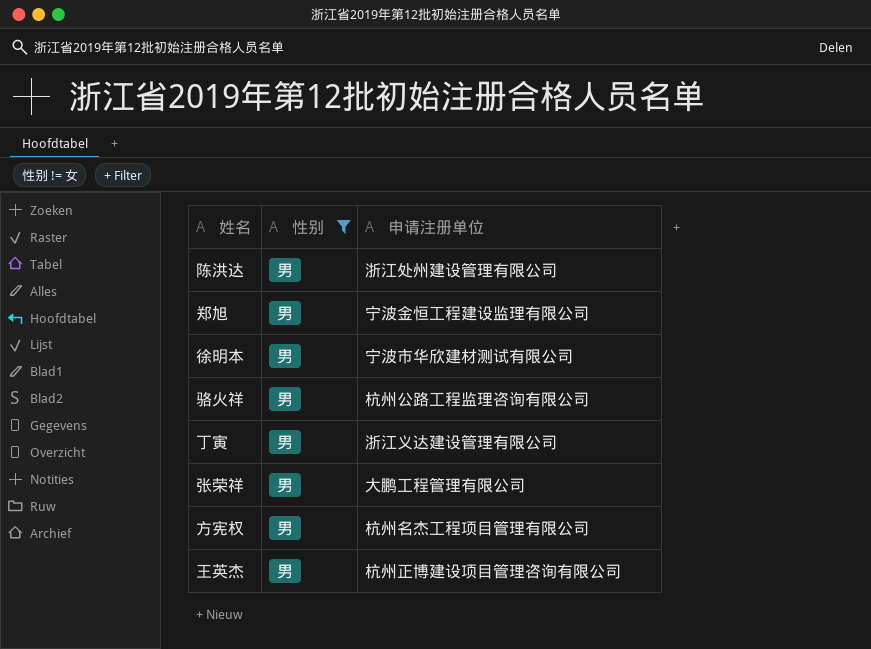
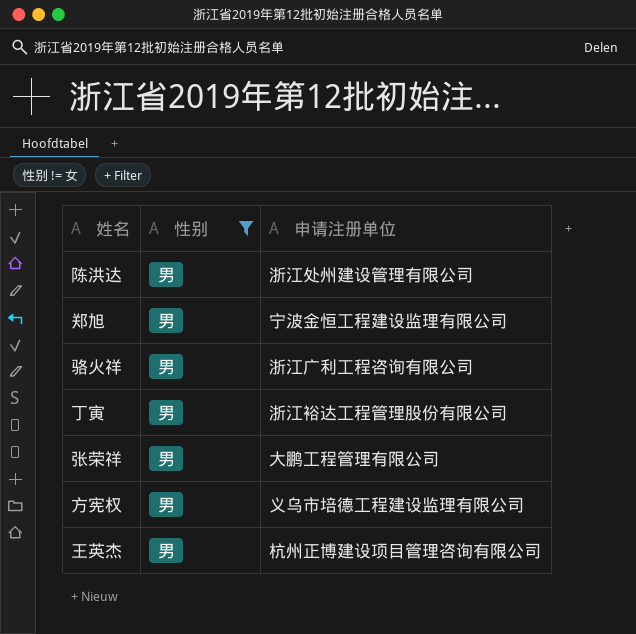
row 徐明本: 男 | 宁波市华欣建材测试有限公司 -> none
骆火祥 | 申请注册单位: 杭州公路工程监理咨询有限公司 -> 浙江广利工程咨询有限公司
丁寅 | 申请注册单位: 浙江义达建设管理有限公司 -> 浙江裕达工程管理股份有限公司
方宪权 | 申请注册单位: 杭州名杰工程项目管理有限公司 -> 义乌市培德工程建设监理有限公司

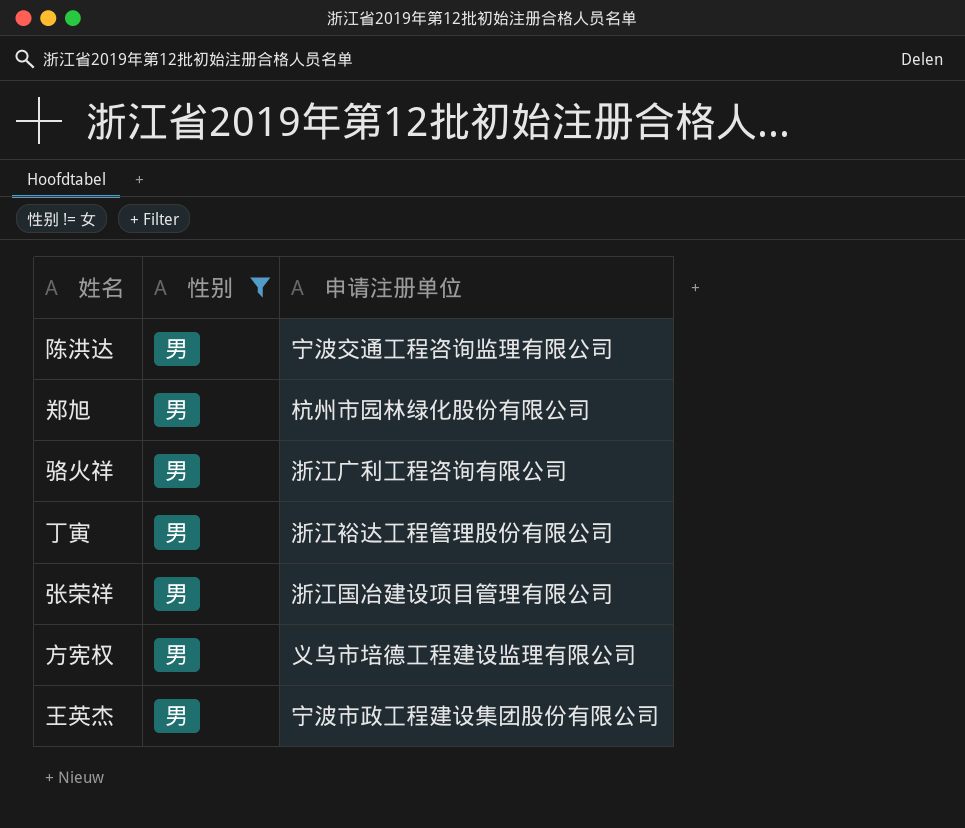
陈洪达 | 申请注册单位: 浙江处州建设管理有限公司 -> 宁波交通工程咨询监理有限公司
郑旭 | 申请注册单位: 宁波金恒工程建设监理有限公司 -> 杭州市园林绿化股份有限公司
张荣祥 | 申请注册单位: 大鹏工程管理有限公司 -> 浙江国冶建设项目管理有限公司
王英杰 | 申请注册单位: 杭州正博建设项目管理咨询有限公司 -> 宁波市政工程建设集团股份有限公司

